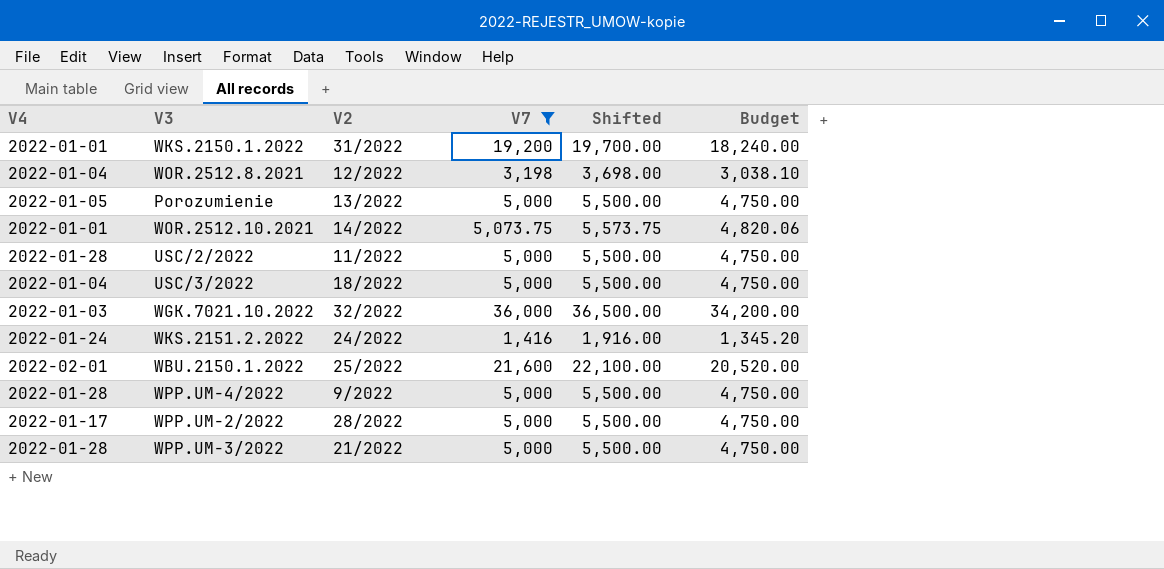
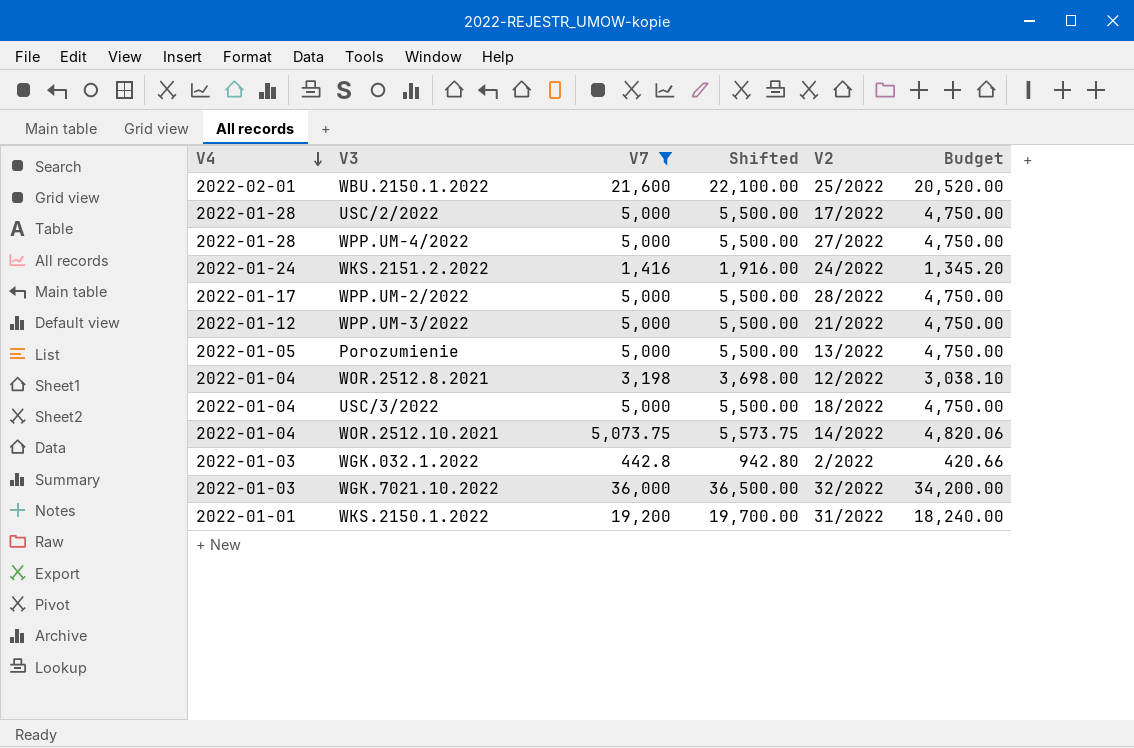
row order: none -> V4 descending
column V2 | position: 3 -> 5
USC/2/2022 | V2: 11/2022 -> 17/2022
WPP.UM-4/2022 | V2: 9/2022 -> 27/2022
WPP.UM-3/2022 | V4: 2022-01-28 -> 2022-01-12
WOR.2512.10.2021 | V4: 2022-01-01 -> 2022-01-04
row WGK.032.1.2022: none -> 2022-01-03 | 442.8 | 942.80 | 2/2022 | 420.66

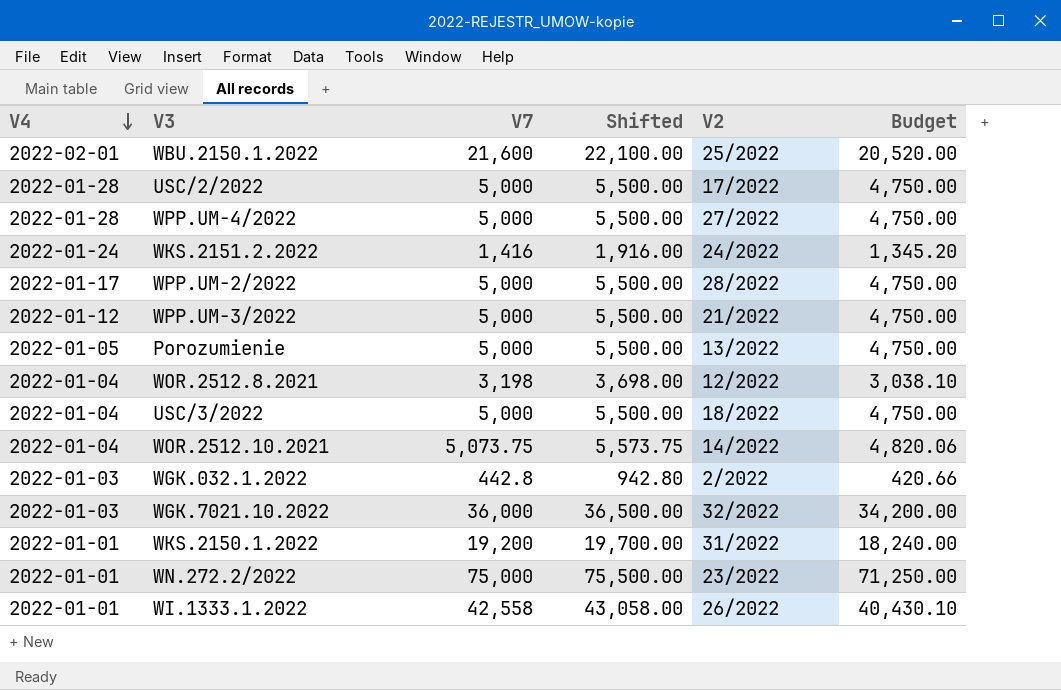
filter: V7 <= 36,000 -> none

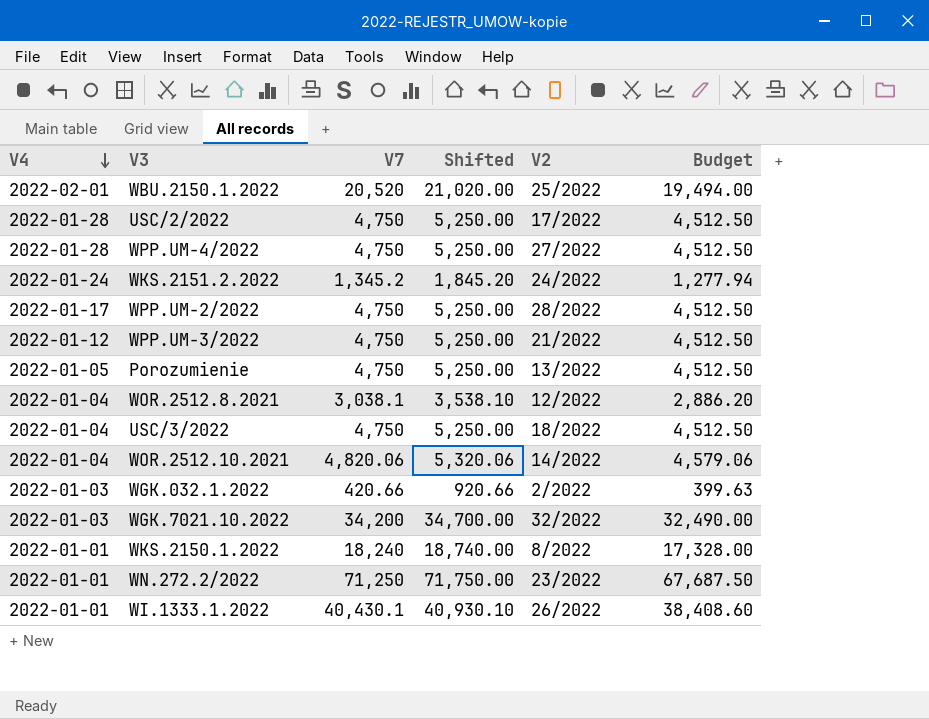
WBU.2150.1.2022 | V7: 21,600 -> 20,520
WBU.2150.1.2022 | Shifted: 22,100.00 -> 21,020.00
WBU.2150.1.2022 | Budget: 20,520.00 -> 19,494.00
USC/2/2022 | V7: 5,000 -> 4,750
USC/2/2022 | Shifted: 5,500.00 -> 5,250.00
USC/2/2022 | Budget: 4,750.00 -> 4,512.50
WPP.UM-4/2022 | V7: 5,000 -> 4,750
WPP.UM-4/2022 | Shifted: 5,500.00 -> 5,250.00
WPP.UM-4/2022 | Budget: 4,750.00 -> 4,512.50
WKS.2151.2.2022 | V7: 1,416 -> 1,345.2
WKS.2151.2.2022 | Shifted: 1,916.00 -> 1,845.20
WKS.2151.2.2022 | Budget: 1,345.20 -> 1,277.94
WPP.UM-2/2022 | V7: 5,000 -> 4,750
WPP.UM-2/2022 | Shifted: 5,500.00 -> 5,250.00
WPP.UM-2/2022 | Budget: 4,750.00 -> 4,512.50
WPP.UM-3/2022 | V7: 5,000 -> 4,750
WPP.UM-3/2022 | Shifted: 5,500.00 -> 5,250.00
WPP.UM-3/2022 | Budget: 4,750.00 -> 4,512.50
Porozumienie | V7: 5,000 -> 4,750
Porozumienie | Shifted: 5,500.00 -> 5,250.00
Porozumienie | Budget: 4,750.00 -> 4,512.50
WOR.2512.8.2021 | V7: 3,198 -> 3,038.1
WOR.2512.8.2021 | Shifted: 3,698.00 -> 3,538.10
WOR.2512.8.2021 | Budget: 3,038.10 -> 2,886.20
USC/3/2022 | V7: 5,000 -> 4,750
USC/3/2022 | Shifted: 5,500.00 -> 5,250.00
USC/3/2022 | Budget: 4,750.00 -> 4,512.50
WOR.2512.10.2021 | V7: 5,073.75 -> 4,820.06
WOR.2512.10.2021 | Shifted: 5,573.75 -> 5,320.06
WOR.2512.10.2021 | Budget: 4,820.06 -> 4,579.06
WGK.032.1.2022 | V7: 442.8 -> 420.66
WGK.032.1.2022 | Shifted: 942.80 -> 920.66
WGK.032.1.2022 | Budget: 420.66 -> 399.63
WGK.7021.10.2022 | V7: 36,000 -> 34,200
WGK.7021.10.2022 | Shifted: 36,500.00 -> 34,700.00
WGK.7021.10.2022 | Budget: 34,200.00 -> 32,490.00
WKS.2150.1.2022 | V7: 19,200 -> 18,240
WKS.2150.1.2022 | Shifted: 19,700.00 -> 18,740.00
WKS.2150.1.2022 | V2: 31/2022 -> 8/2022
WKS.2150.1.2022 | Budget: 18,240.00 -> 17,328.00
WN.272.2/2022 | V7: 75,000 -> 71,250
WN.272.2/2022 | Shifted: 75,500.00 -> 71,750.00
WN.272.2/2022 | Budget: 71,250.00 -> 67,687.50
WI.1333.1.2022 | V7: 42,558 -> 40,430.1
WI.1333.1.2022 | Shifted: 43,058.00 -> 40,930.10
WI.1333.1.2022 | Budget: 40,430.10 -> 38,408.60

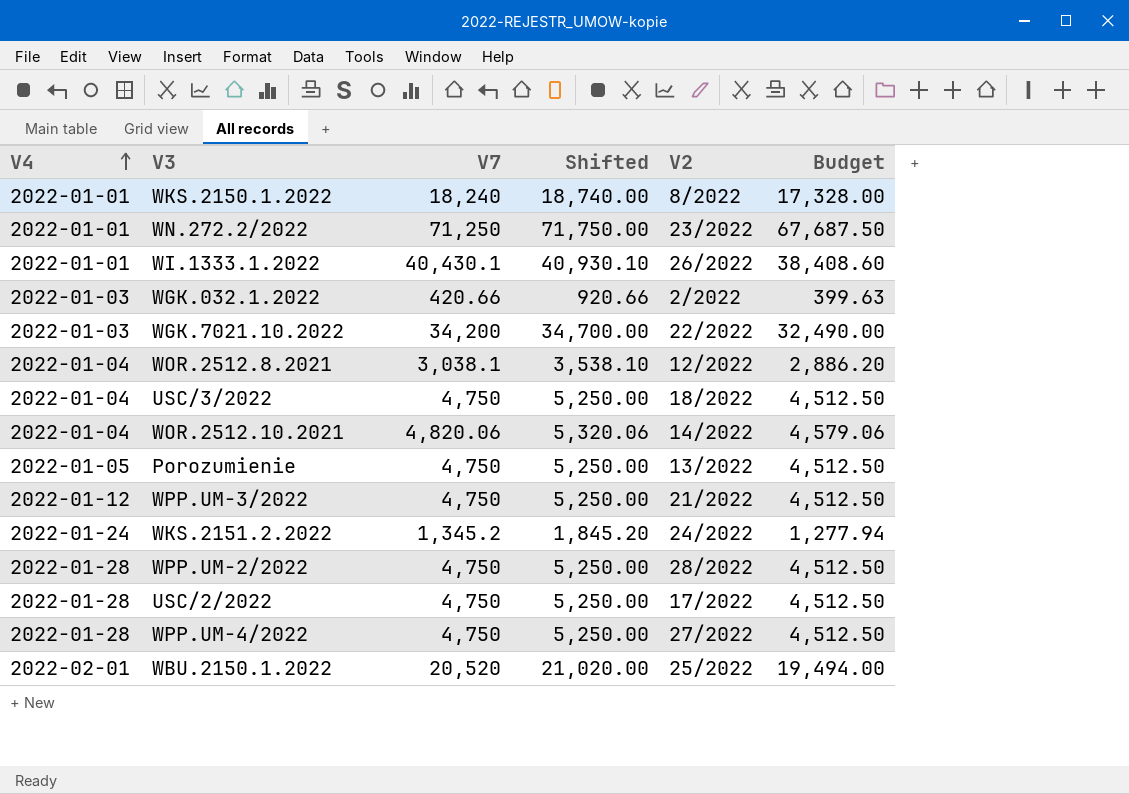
row order: V4 descending -> V4 ascending
WGK.7021.10.2022 | V2: 32/2022 -> 22/2022
WPP.UM-2/2022 | V4: 2022-01-17 -> 2022-01-28

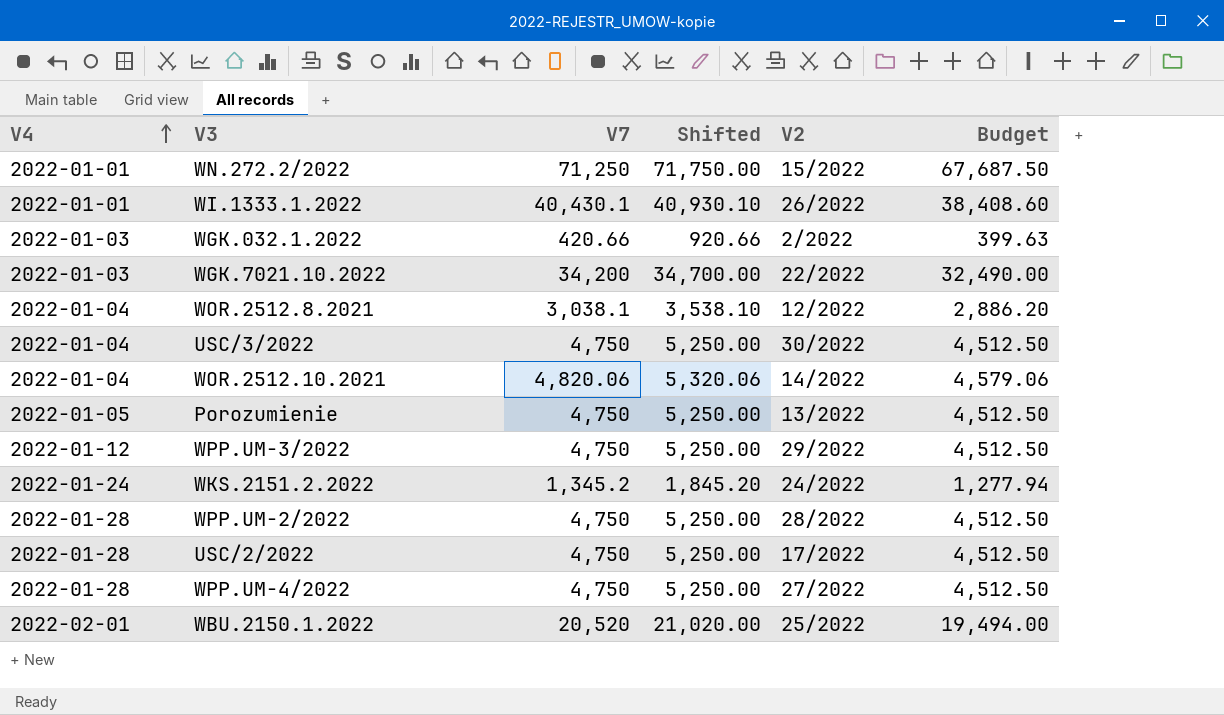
row WKS.2150.1.2022: 2022-01-01 | 18,240 | 18,740.00 | 8/2022 | 17,328.00 -> none
WN.272.2/2022 | V2: 23/2022 -> 15/2022
USC/3/2022 | V2: 18/2022 -> 30/2022
WPP.UM-3/2022 | V2: 21/2022 -> 29/2022

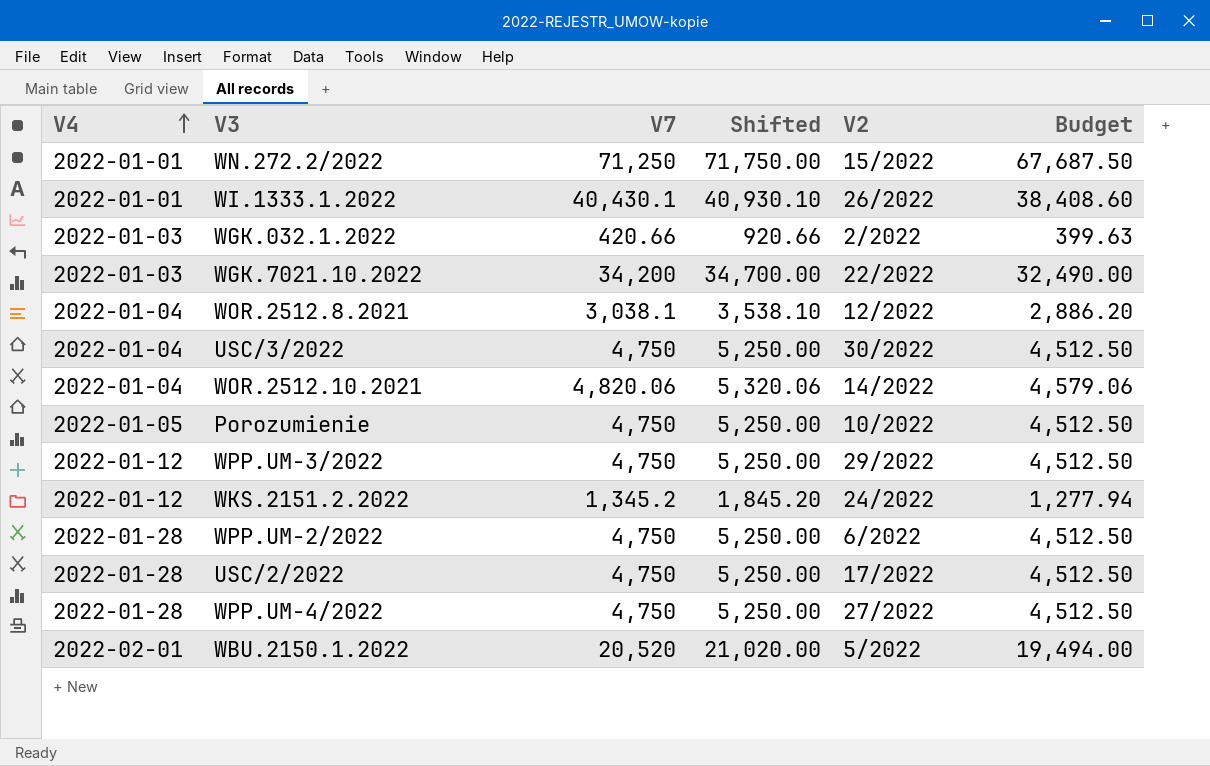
Porozumienie | V2: 13/2022 -> 10/2022
WKS.2151.2.2022 | V4: 2022-01-24 -> 2022-01-12
WPP.UM-2/2022 | V2: 28/2022 -> 6/2022
WBU.2150.1.2022 | V2: 25/2022 -> 5/2022

